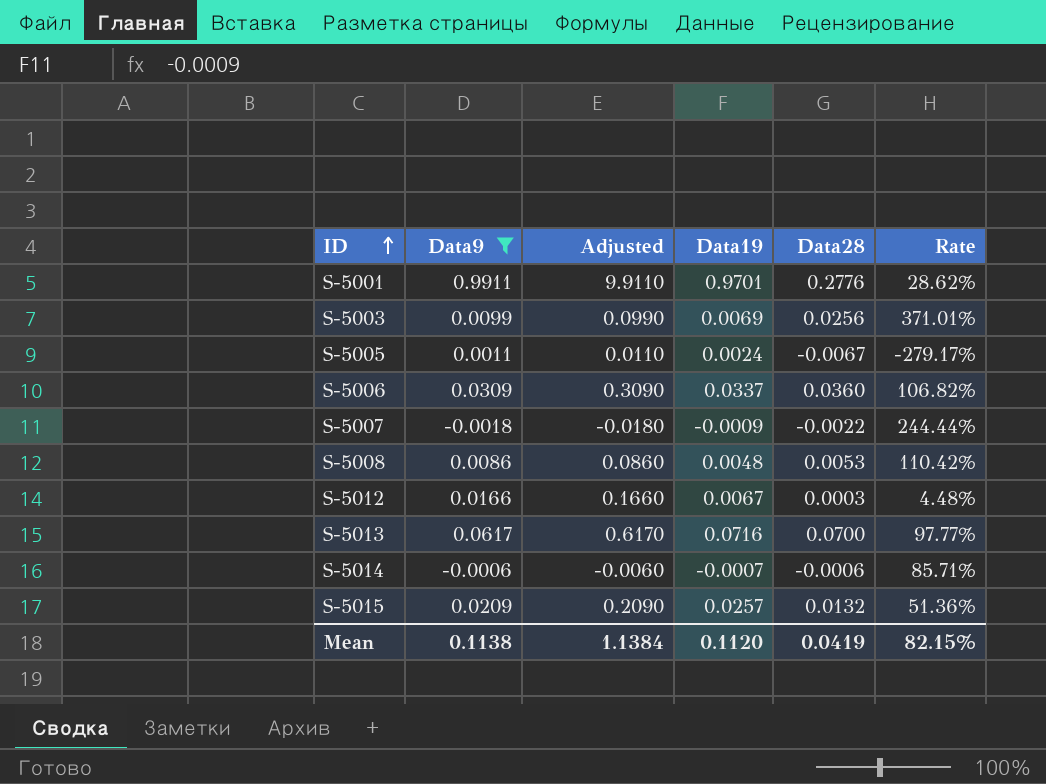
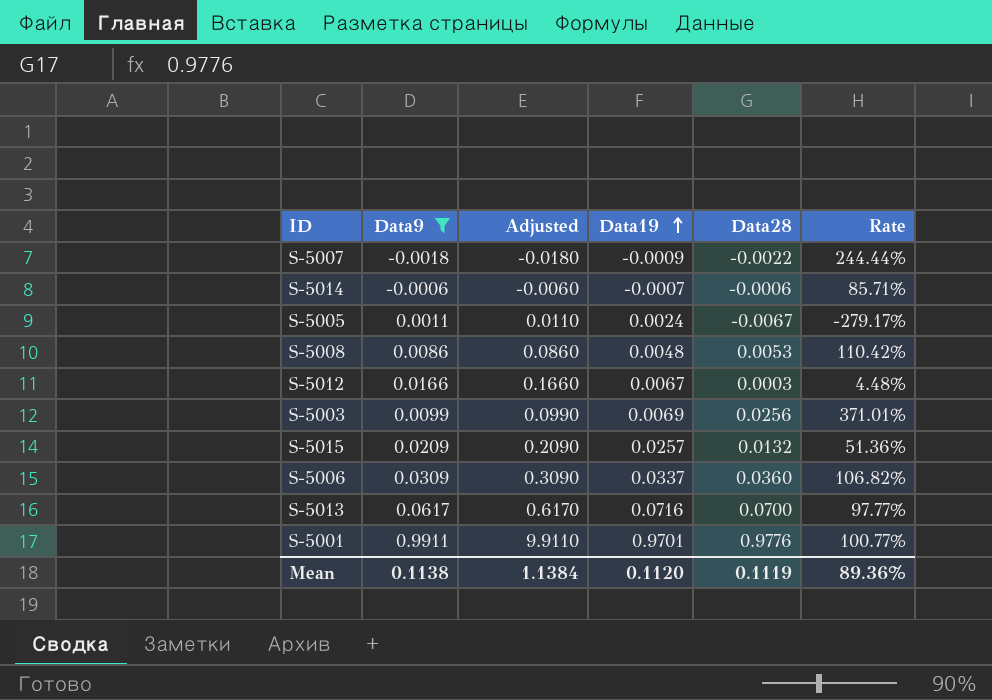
row order: ID ascending -> Data19 ascending
S-5001 | Data28: 0.2776 -> 0.9776
S-5001 | Rate: 28.62% -> 100.77%
Mean | Data28: 0.0419 -> 0.1119
Mean | Rate: 82.15% -> 89.36%

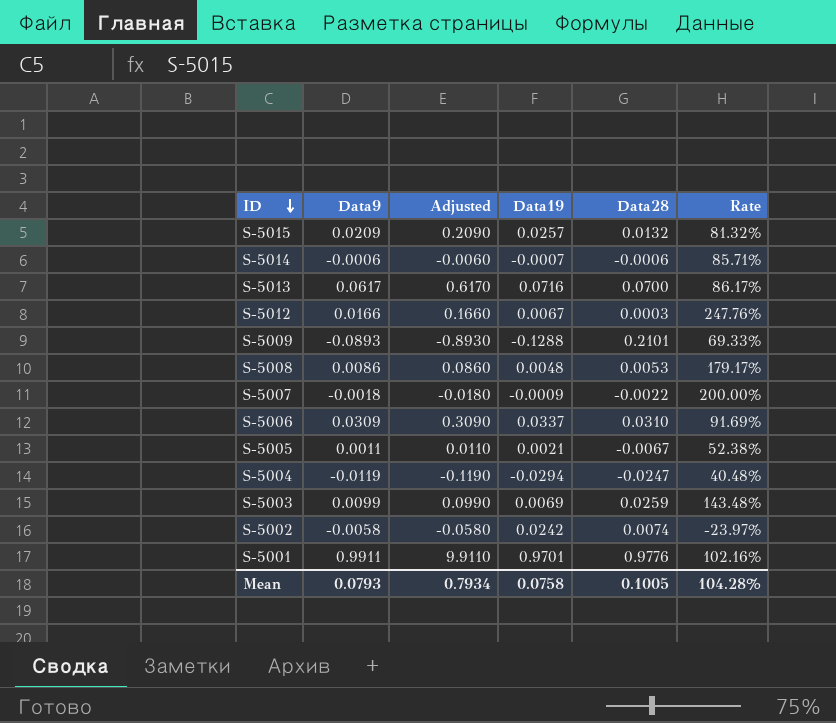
filter: Data9 >= -0.0018 -> none
row order: Data19 ascending -> ID descending
column Rate | formula: [Data28] / [Data19] -> [Data9] / [Data19]
S-5006 | Data28: 0.0360 -> 0.0310
S-5005 | Data19: 0.0024 -> 0.0021
S-5003 | Data28: 0.0256 -> 0.0259
Mean | Data9: 0.1138 -> 0.0793
Mean | Adjusted: 1.1384 -> 0.7934
Mean | Data19: 0.1120 -> 0.0758
Mean | Data28: 0.1119 -> 0.1005
Mean | Rate: 89.36% -> 104.28%

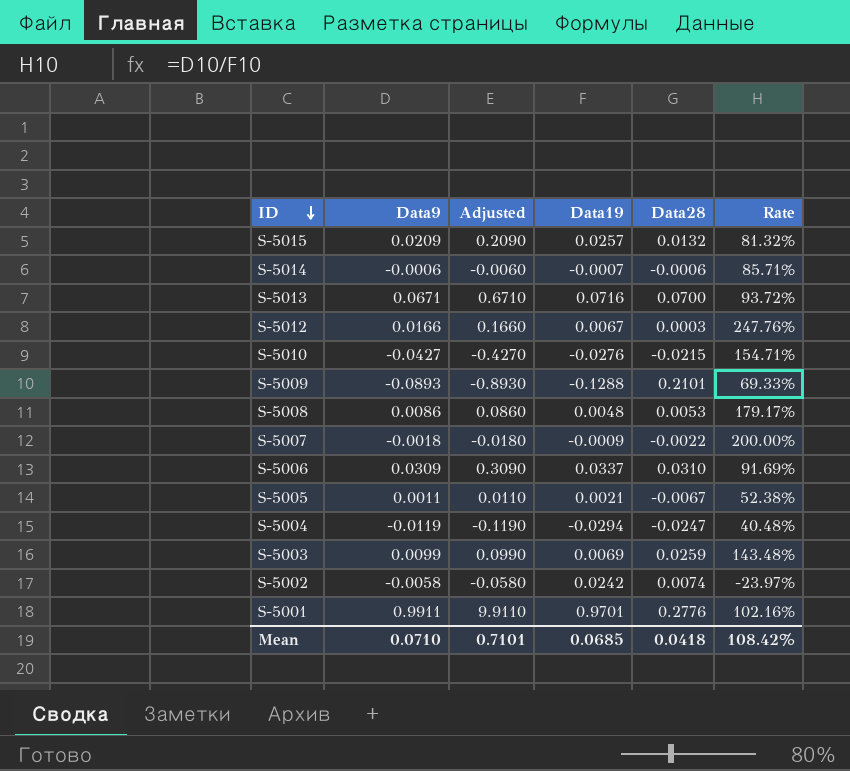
S-5013 | Data9: 0.0617 -> 0.0671
S-5013 | Adjusted: 0.6170 -> 0.6710
S-5013 | Rate: 86.17% -> 93.72%
row S-5010: none -> -0.0427 | -0.4270 | -0.0276 | -0.0215 | 154.71%
S-5001 | Data28: 0.9776 -> 0.2776
Mean | Data9: 0.0793 -> 0.0710
Mean | Adjusted: 0.7934 -> 0.7101
Mean | Data19: 0.0758 -> 0.0685
Mean | Data28: 0.1005 -> 0.0418
Mean | Rate: 104.28% -> 108.42%

